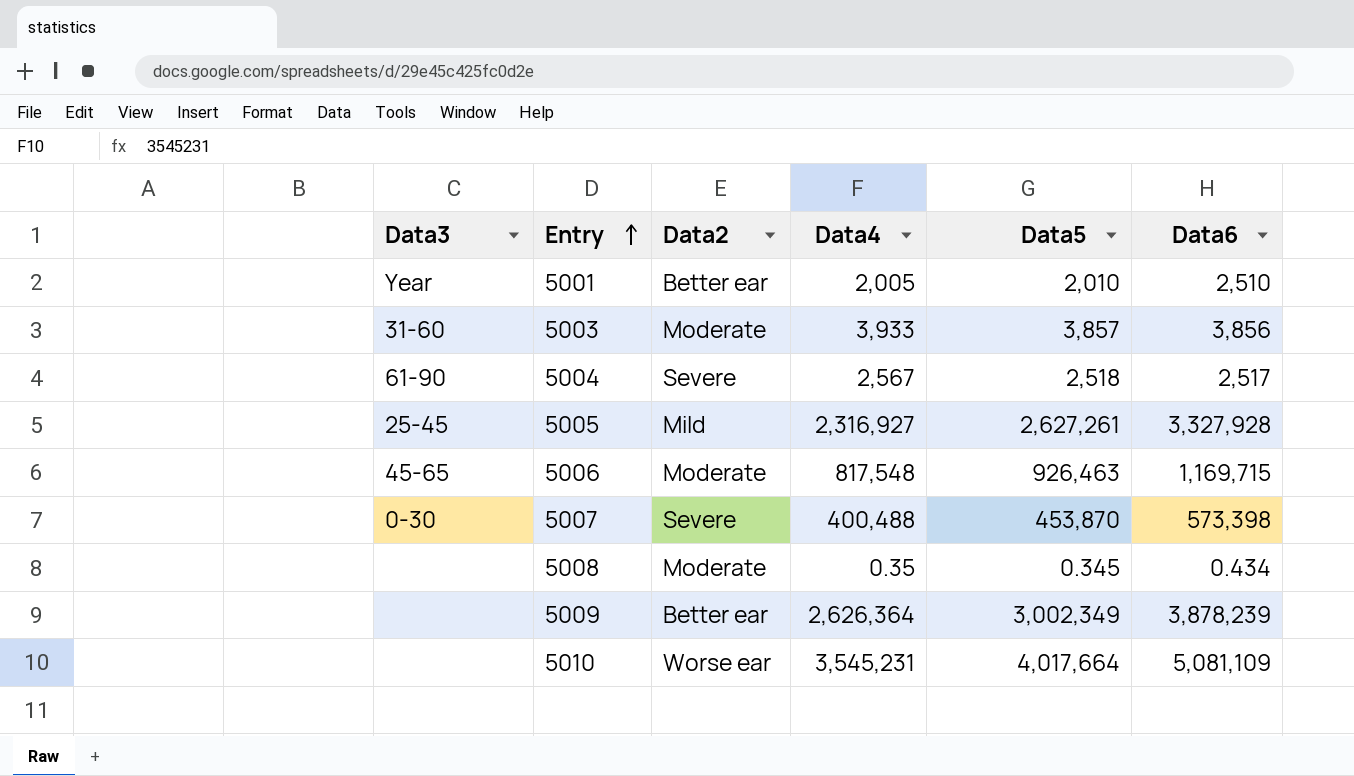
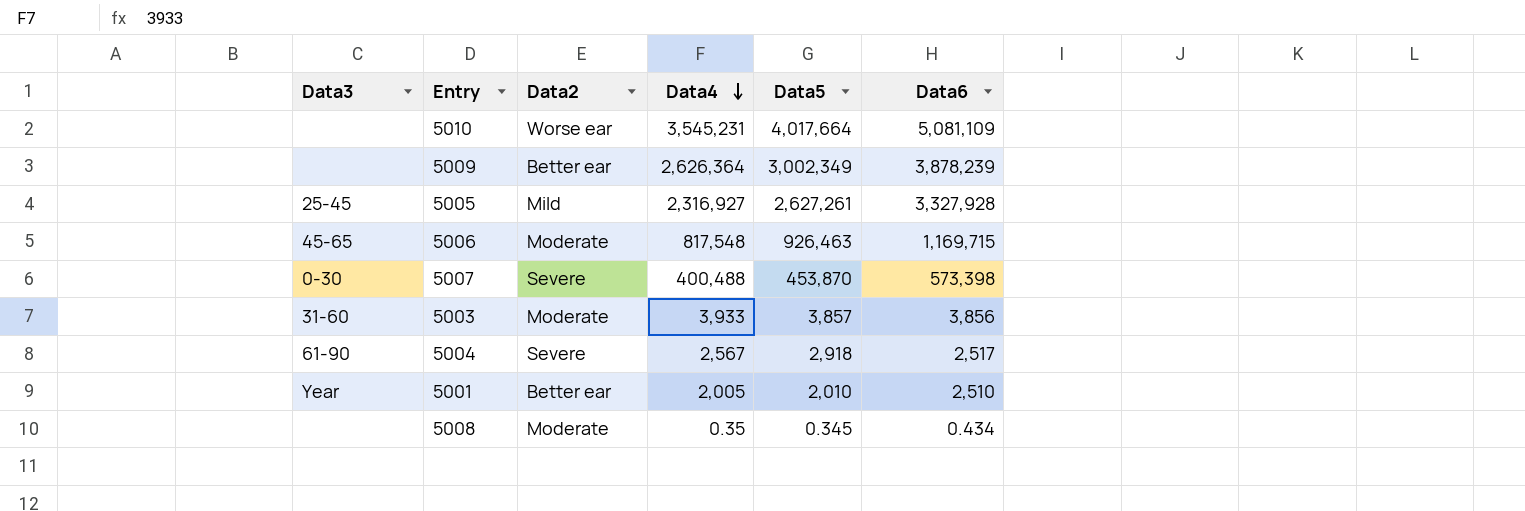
row order: Entry ascending -> Data4 descending
5004 | Data5: 2,518 -> 2,918

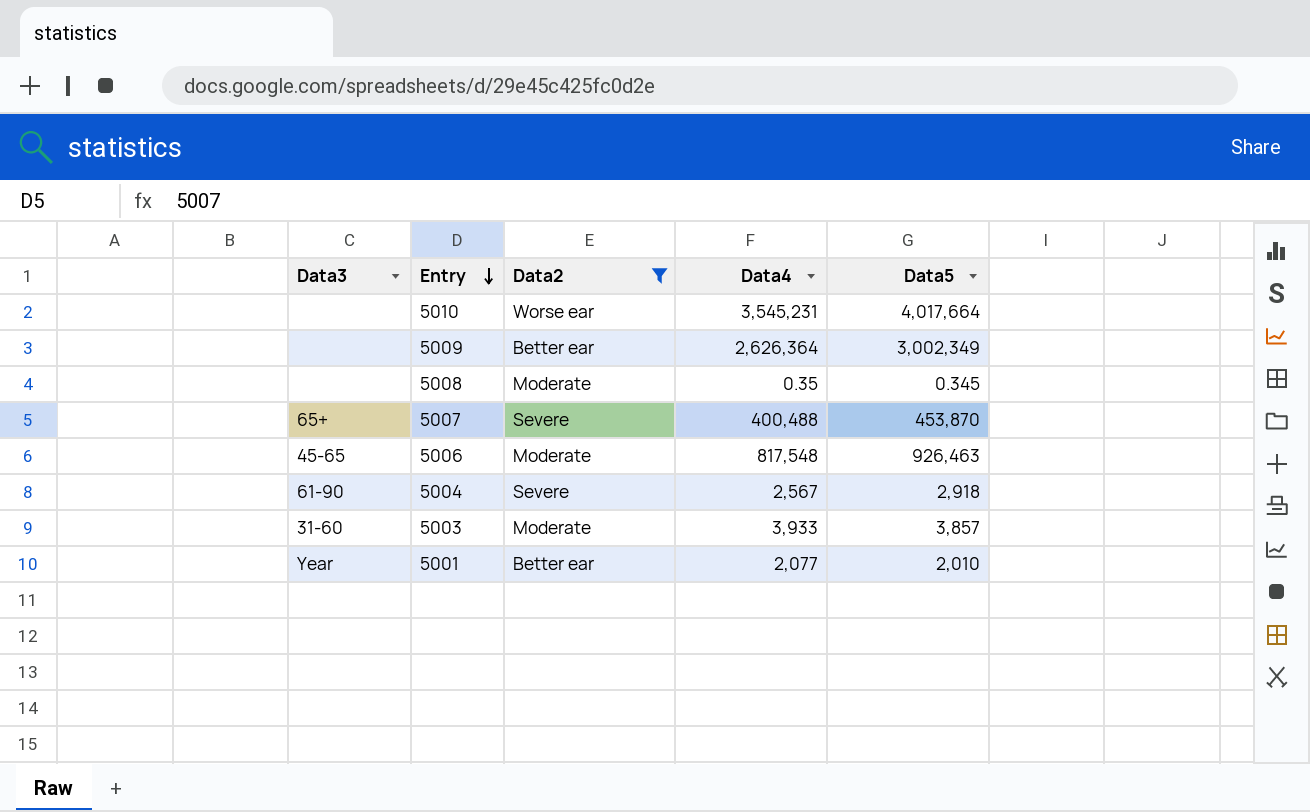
filter: none -> Data2 != Mild
row order: Data4 descending -> Entry descending
column Data6 | position: 6 -> none
5007 | Data3: 0-30 -> 65+
5001 | Data4: 2,005 -> 2,077

